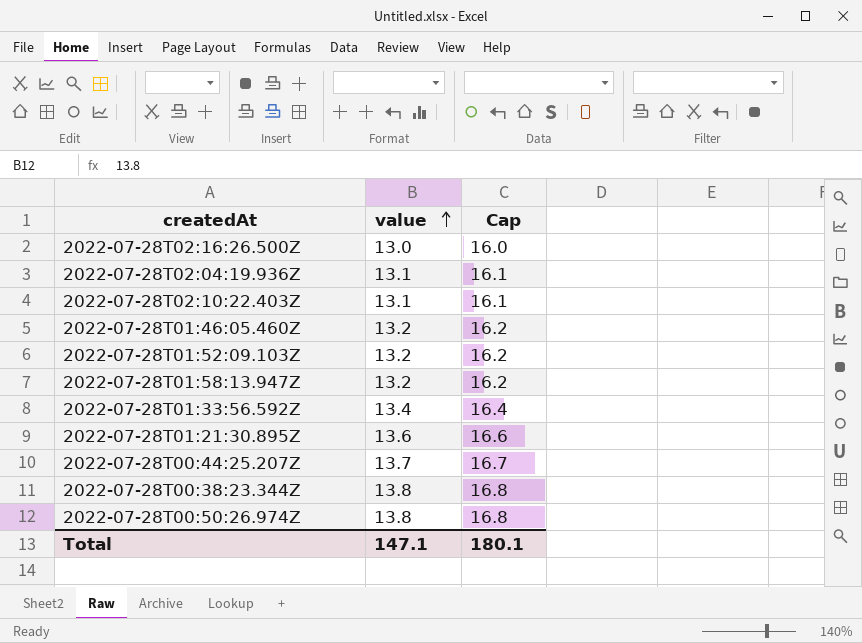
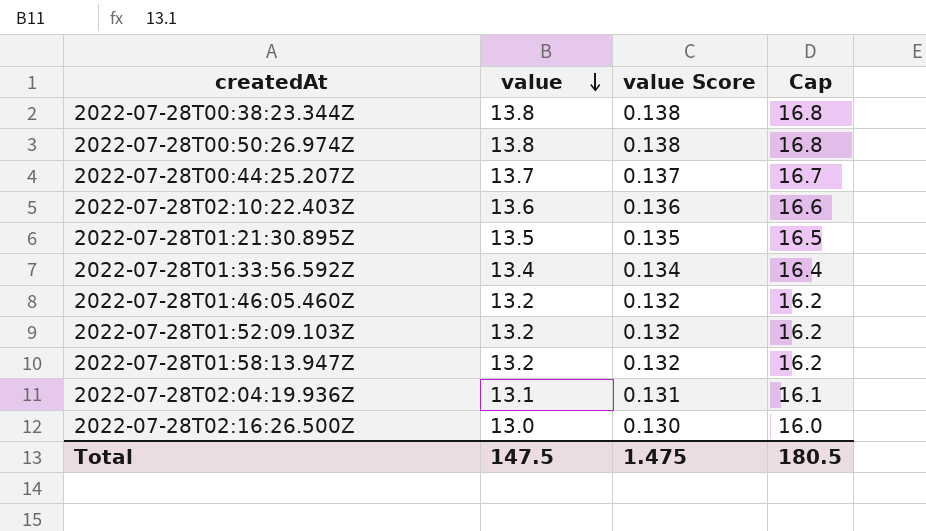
row order: value ascending -> value descending
column value Score | formula: none -> [value] * 0.01
2022-07-28T02:10:22.403Z | value: 13.1 -> 13.6
2022-07-28T02:10:22.403Z | Cap: 16.1 -> 16.6
2022-07-28T01:21:30.895Z | value: 13.6 -> 13.5
2022-07-28T01:21:30.895Z | Cap: 16.6 -> 16.5
Total | value: 147.1 -> 147.5
Total | Cap: 180.1 -> 180.5

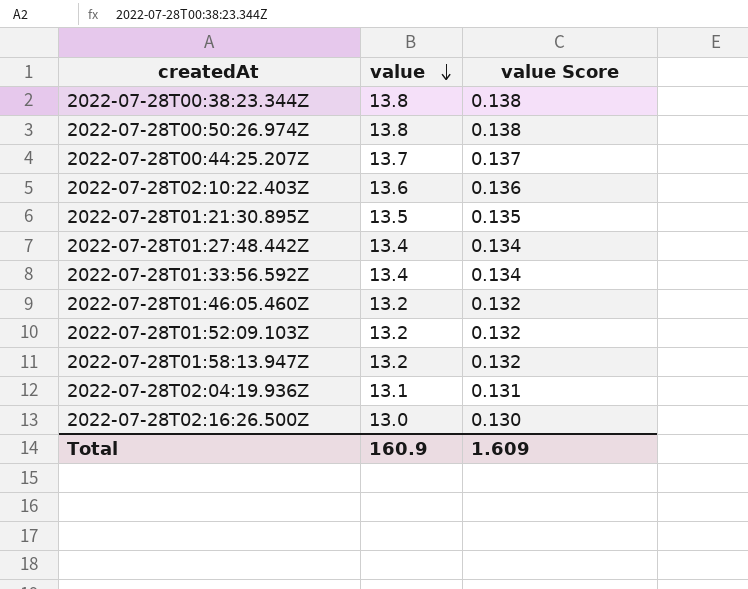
column Cap | formula: [value] + 3 -> none
row 2022-07-28T01:27:48.442Z: none -> 13.4 | 0.134
Total | value: 147.5 -> 160.9
Total | value Score: 1.475 -> 1.609

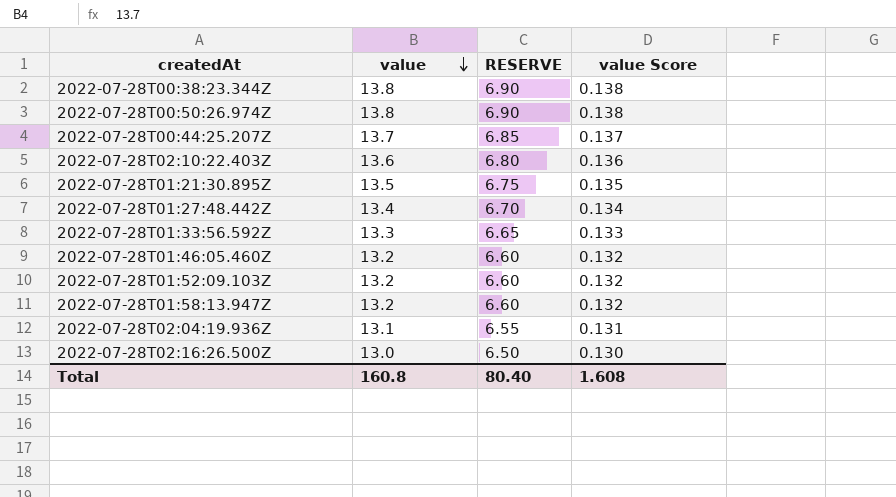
column RESERVE | formula: none -> [value] * 0.5
2022-07-28T01:33:56.592Z | value: 13.4 -> 13.3
2022-07-28T01:33:56.592Z | value Score: 0.134 -> 0.133
Total | value: 160.9 -> 160.8
Total | value Score: 1.609 -> 1.608

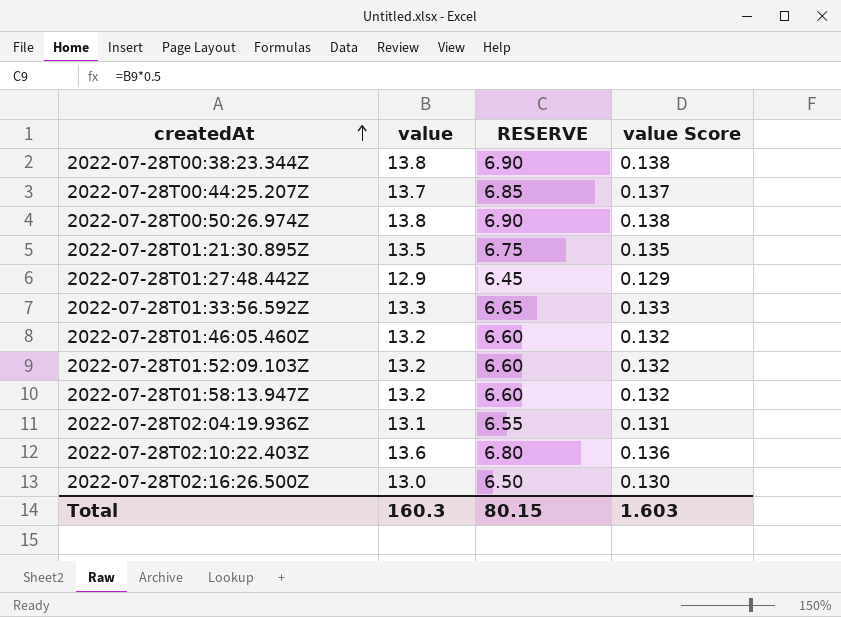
row order: value descending -> createdAt ascending
2022-07-28T01:27:48.442Z | value: 13.4 -> 12.9
2022-07-28T01:27:48.442Z | RESERVE: 6.70 -> 6.45
2022-07-28T01:27:48.442Z | value Score: 0.134 -> 0.129
Total | value: 160.8 -> 160.3
Total | RESERVE: 80.40 -> 80.15
Total | value Score: 1.608 -> 1.603

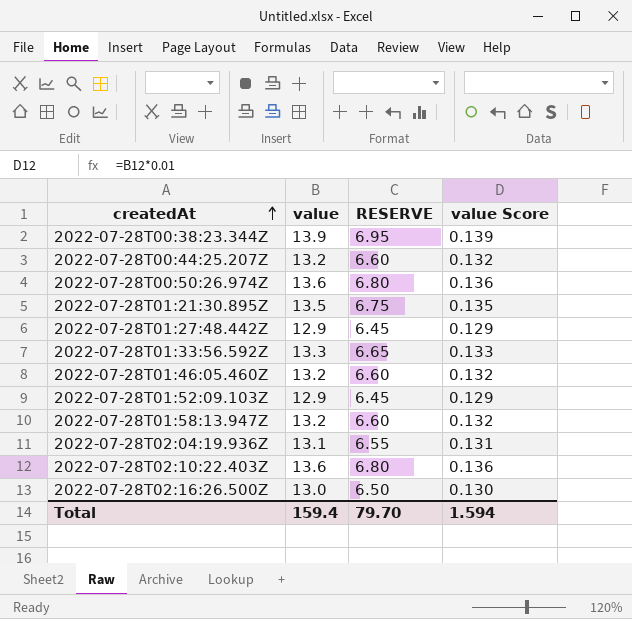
2022-07-28T00:38:23.344Z | value: 13.8 -> 13.9
2022-07-28T00:38:23.344Z | RESERVE: 6.90 -> 6.95
2022-07-28T00:38:23.344Z | value Score: 0.138 -> 0.139
2022-07-28T00:44:25.207Z | value: 13.7 -> 13.2
2022-07-28T00:44:25.207Z | RESERVE: 6.85 -> 6.60
2022-07-28T00:44:25.207Z | value Score: 0.137 -> 0.132
2022-07-28T00:50:26.974Z | value: 13.8 -> 13.6
2022-07-28T00:50:26.974Z | RESERVE: 6.90 -> 6.80
2022-07-28T00:50:26.974Z | value Score: 0.138 -> 0.136
2022-07-28T01:52:09.103Z | value: 13.2 -> 12.9
2022-07-28T01:52:09.103Z | RESERVE: 6.60 -> 6.45
2022-07-28T01:52:09.103Z | value Score: 0.132 -> 0.129
Total | value: 160.3 -> 159.4
Total | RESERVE: 80.15 -> 79.70
Total | value Score: 1.603 -> 1.594

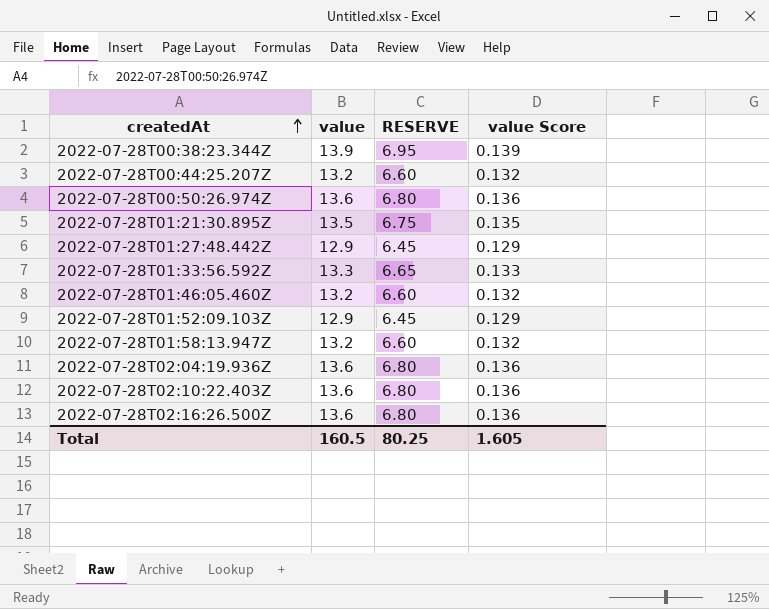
2022-07-28T02:04:19.936Z | value: 13.1 -> 13.6
2022-07-28T02:04:19.936Z | RESERVE: 6.55 -> 6.80
2022-07-28T02:04:19.936Z | value Score: 0.131 -> 0.136
2022-07-28T02:16:26.500Z | value: 13.0 -> 13.6
2022-07-28T02:16:26.500Z | RESERVE: 6.50 -> 6.80
2022-07-28T02:16:26.500Z | value Score: 0.130 -> 0.136
Total | value: 159.4 -> 160.5
Total | RESERVE: 79.70 -> 80.25
Total | value Score: 1.594 -> 1.605

